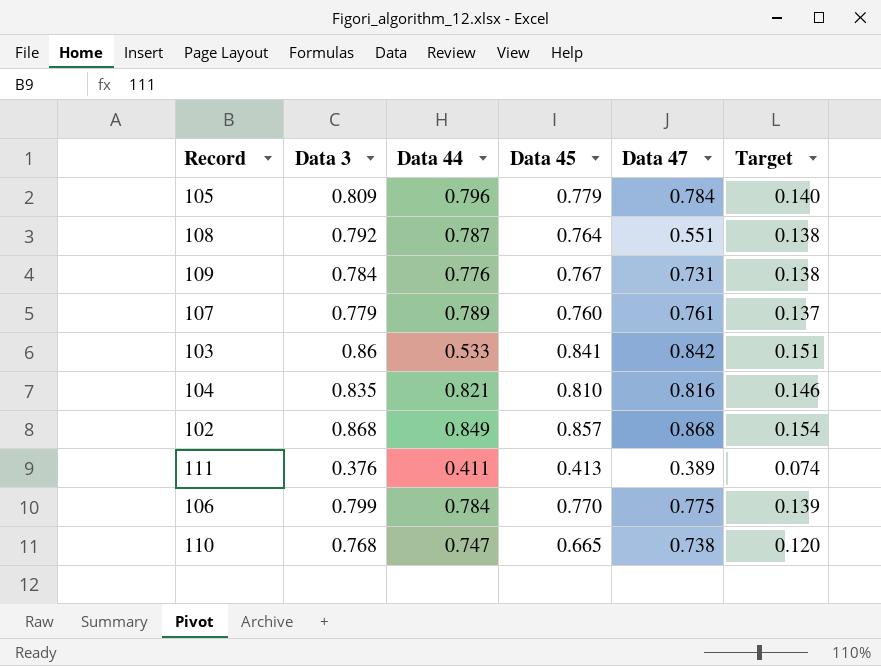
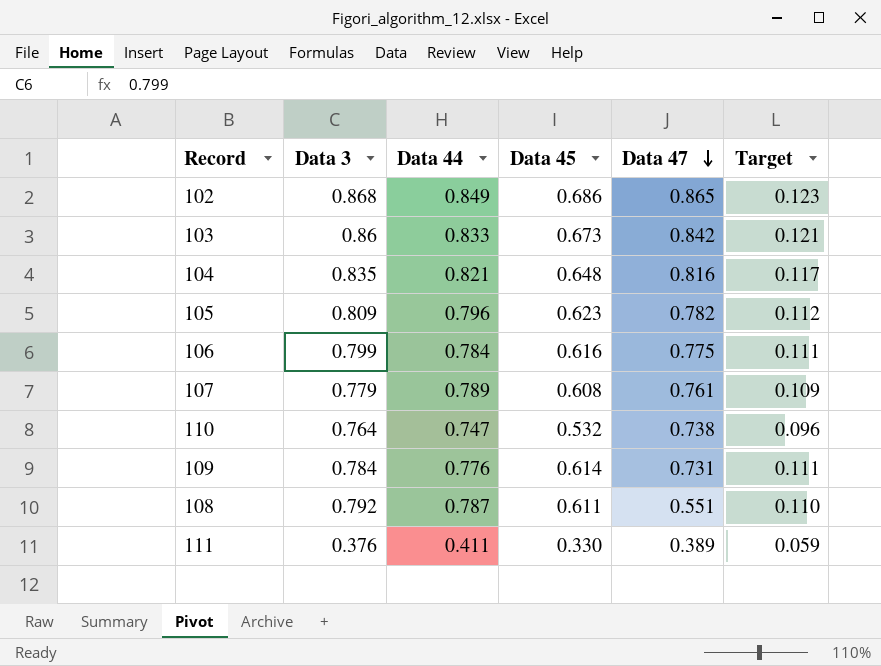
row order: none -> Data 47 descending
102 | Data 45: 0.857 -> 0.686
102 | Data 47: 0.868 -> 0.865
102 | Target: 0.154 -> 0.123
103 | Data 44: 0.533 -> 0.833
103 | Data 45: 0.841 -> 0.673
103 | Target: 0.151 -> 0.121
104 | Data 45: 0.810 -> 0.648
104 | Target: 0.146 -> 0.117
105 | Data 45: 0.779 -> 0.623
105 | Data 47: 0.784 -> 0.782
105 | Target: 0.140 -> 0.112
106 | Data 45: 0.770 -> 0.616
106 | Target: 0.139 -> 0.111
107 | Data 45: 0.760 -> 0.608
107 | Target: 0.137 -> 0.109
110 | Data 3: 0.768 -> 0.764
110 | Data 45: 0.665 -> 0.532
110 | Target: 0.120 -> 0.096
109 | Data 45: 0.767 -> 0.614
109 | Target: 0.138 -> 0.111
108 | Data 45: 0.764 -> 0.611
108 | Target: 0.138 -> 0.110
111 | Data 45: 0.413 -> 0.330
111 | Target: 0.074 -> 0.059

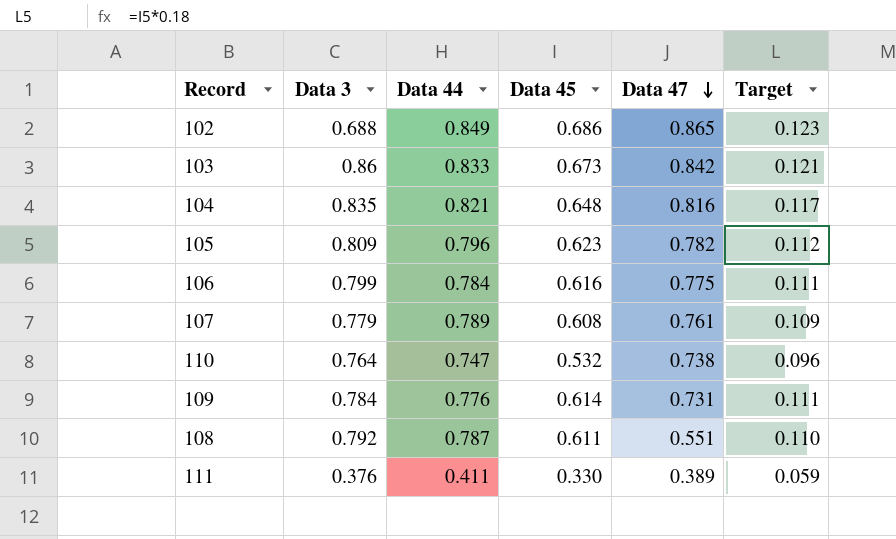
102 | Data 3: 0.868 -> 0.688

